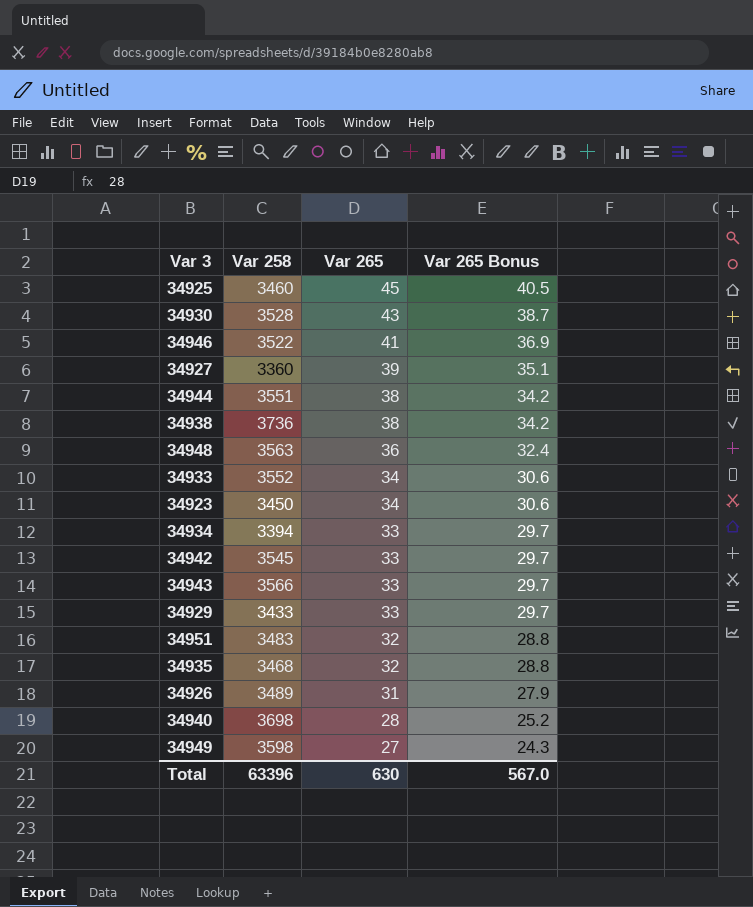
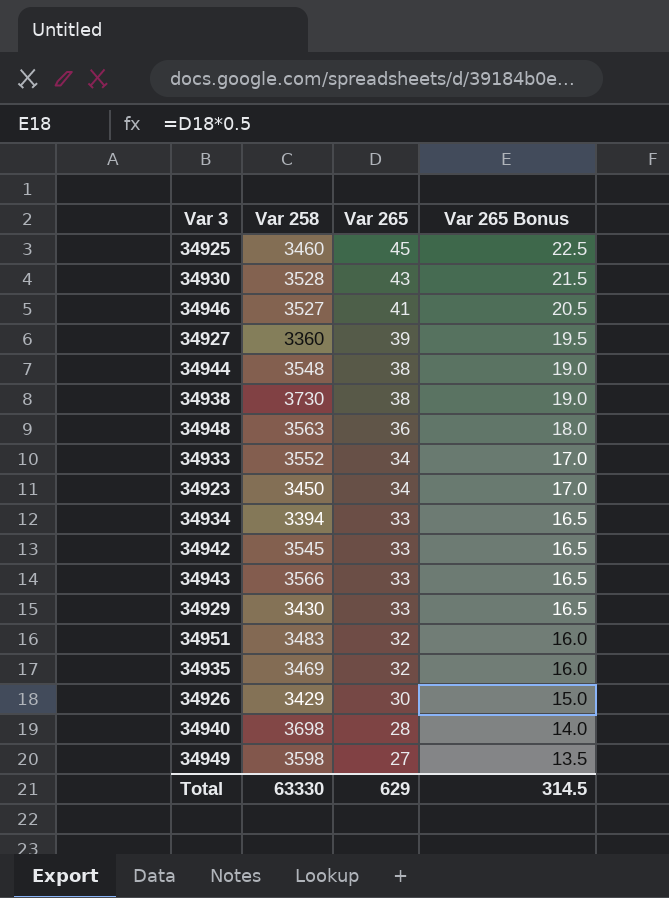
column Var 265 Bonus | formula: [Var 265] * 0.9 -> [Var 265] * 0.5
34946 | Var 258: 3522 -> 3527
34944 | Var 258: 3551 -> 3548
34938 | Var 258: 3736 -> 3730
34929 | Var 258: 3433 -> 3430
34935 | Var 258: 3468 -> 3469
34926 | Var 258: 3489 -> 3429
34926 | Var 265: 31 -> 30
Total | Var 258: 63396 -> 63330
Total | Var 265: 630 -> 629
Total | Var 265 Bonus: 567.0 -> 314.5

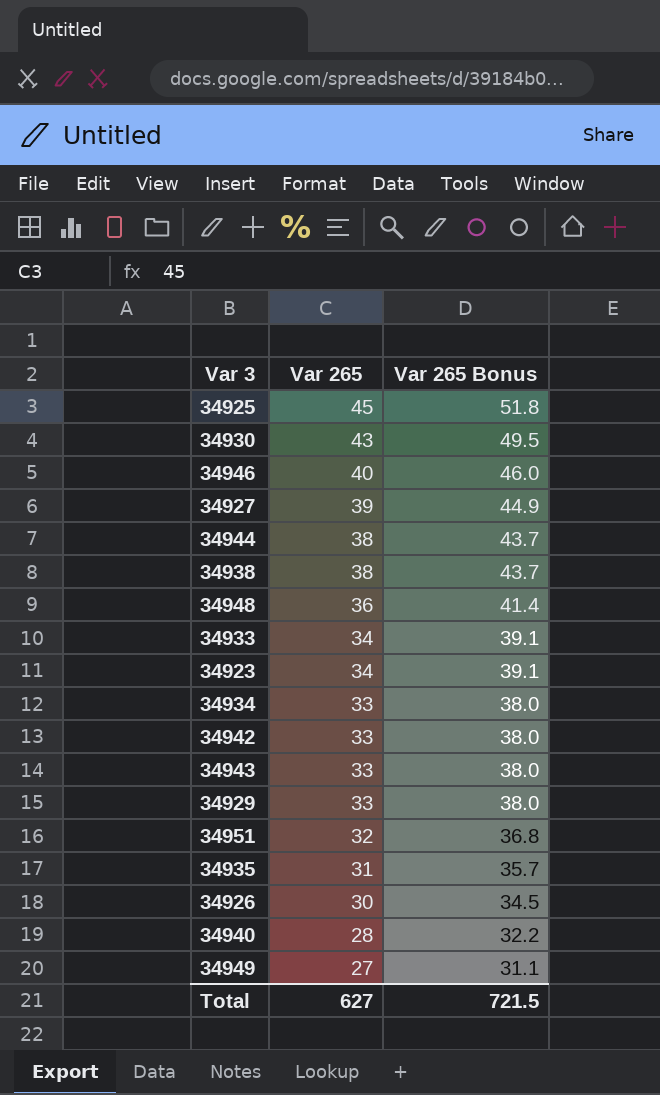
column Var 258 | position: 2 -> none
column Var 265 Bonus | formula: [Var 265] * 0.5 -> [Var 265] * 1.15
34946 | Var 265: 41 -> 40
34935 | Var 265: 32 -> 31
Total | Var 265: 629 -> 627
Total | Var 265 Bonus: 314.5 -> 721.5

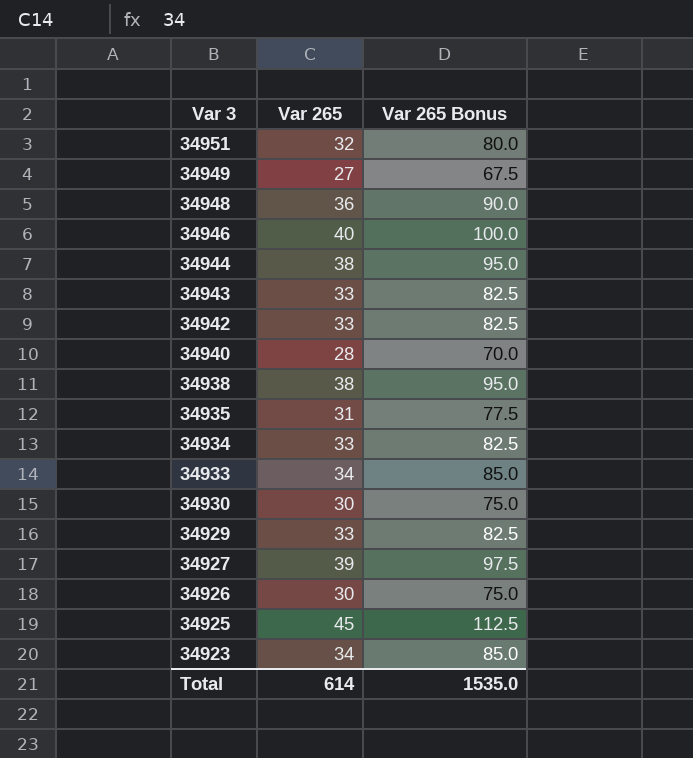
row order: Var 265 descending -> Var 3 descending
column Var 265 Bonus | formula: [Var 265] * 1.15 -> [Var 265] * 2.5
34930 | Var 265: 43 -> 30
Total | Var 265: 627 -> 614
Total | Var 265 Bonus: 721.5 -> 1535.0

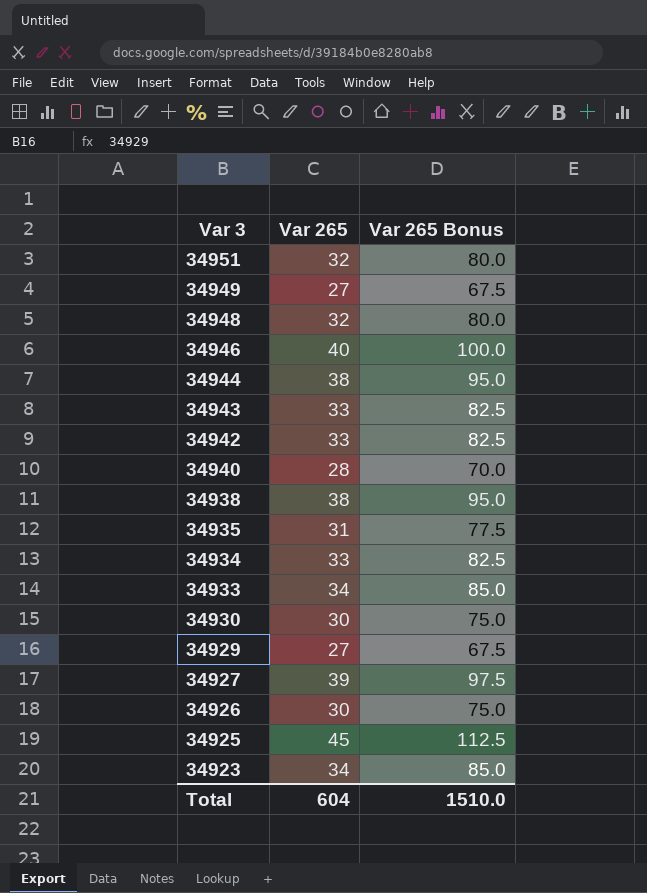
34948 | Var 265: 36 -> 32
34948 | Var 265 Bonus: 90.0 -> 80.0
34929 | Var 265: 33 -> 27
34929 | Var 265 Bonus: 82.5 -> 67.5
Total | Var 265: 614 -> 604
Total | Var 265 Bonus: 1535.0 -> 1510.0

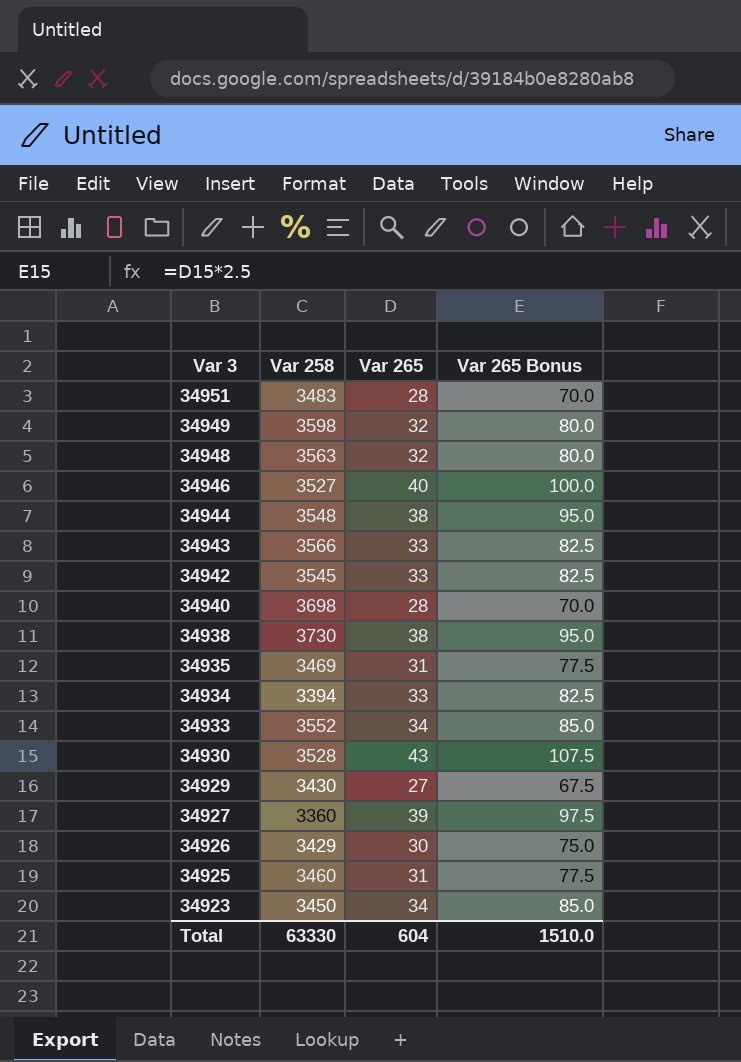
column Var 258 | position: none -> 2
34951 | Var 265: 32 -> 28
34951 | Var 265 Bonus: 80.0 -> 70.0
34949 | Var 265: 27 -> 32
34949 | Var 265 Bonus: 67.5 -> 80.0
34930 | Var 265: 30 -> 43
34930 | Var 265 Bonus: 75.0 -> 107.5
34925 | Var 265: 45 -> 31
34925 | Var 265 Bonus: 112.5 -> 77.5

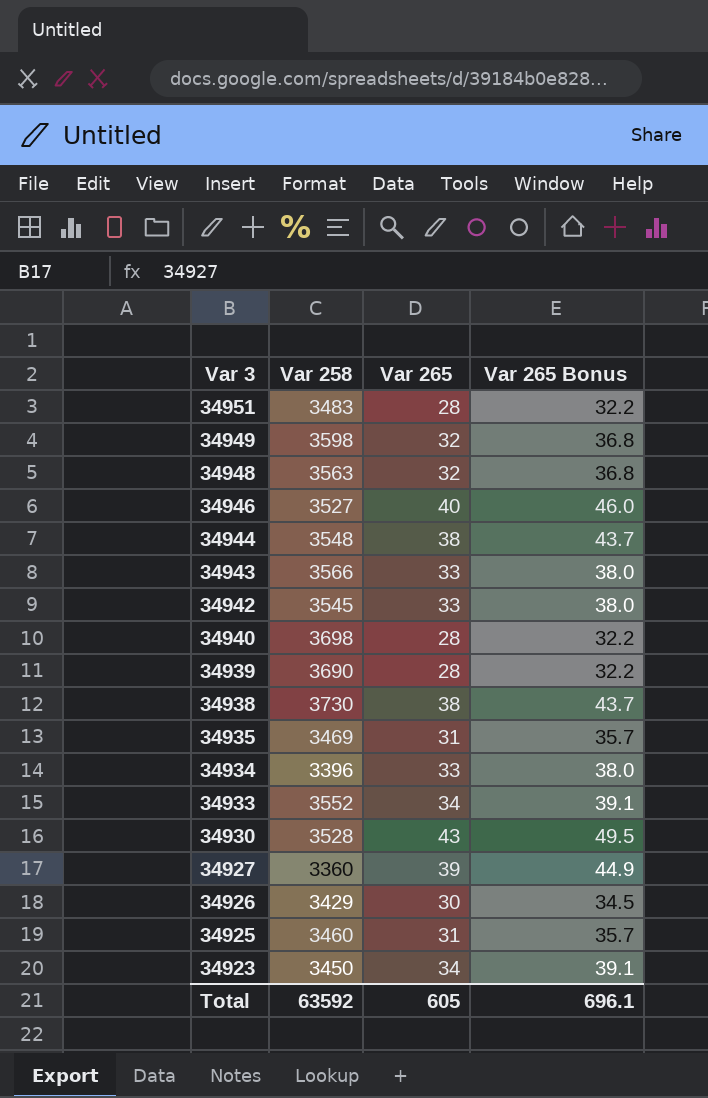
column Var 265 Bonus | formula: [Var 265] * 2.5 -> [Var 265] * 1.15
row 34929: 3430 | 27 | 67.5 -> none
row 34939: none -> 3690 | 28 | 32.2
34934 | Var 258: 3394 -> 3396
Total | Var 258: 63330 -> 63592
Total | Var 265: 604 -> 605
Total | Var 265 Bonus: 1510.0 -> 696.1

